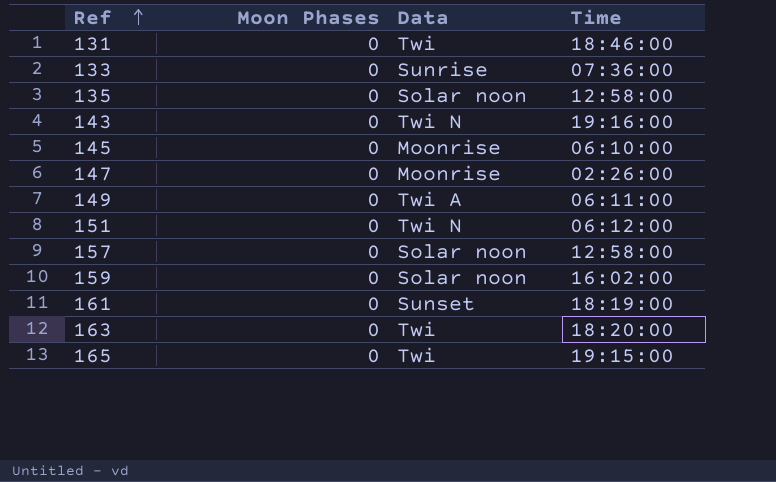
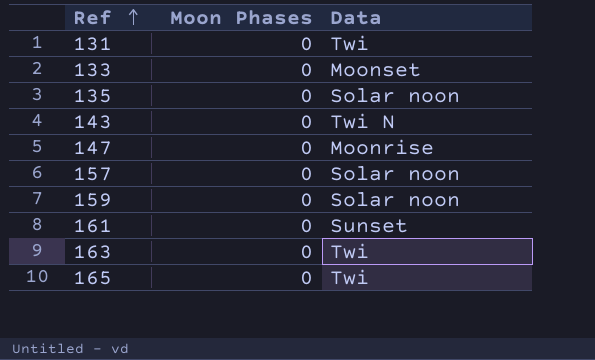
column Time | position: 4 -> none
row 145: 0 | Moonrise | 06:10:00 -> none
row 149: 0 | Twi A | 06:11:00 -> none
row 151: 0 | Twi N | 06:12:00 -> none
133 | Data: Sunrise -> Moonset

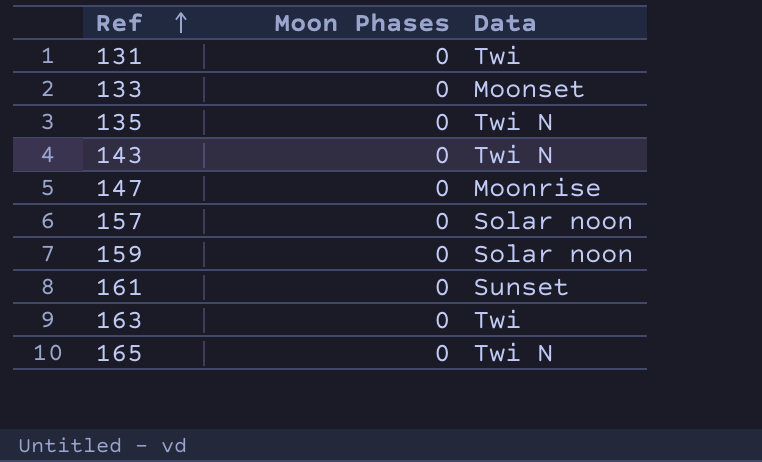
135 | Data: Solar noon -> Twi N
165 | Data: Twi -> Twi N

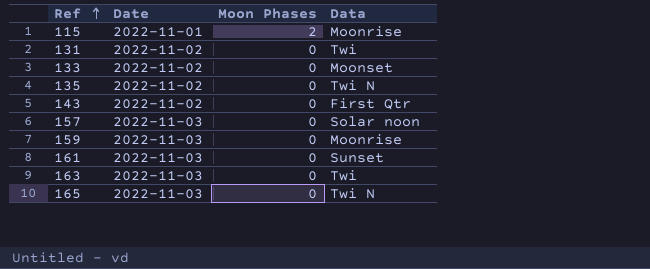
column Date | position: none -> 2
row 147: 0 | Moonrise -> none
row 115: none -> 2022-11-01 | 2 | Moonrise
143 | Data: Twi N -> First Qtr
159 | Data: Solar noon -> Moonrise

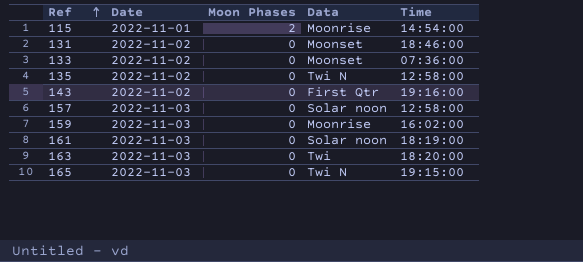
column Time | position: none -> 5
131 | Data: Twi -> Moonset
161 | Data: Sunset -> Solar noon

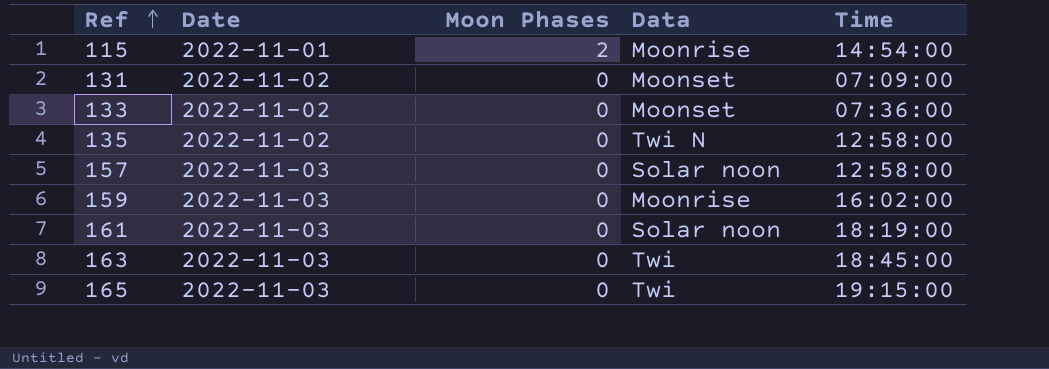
row 143: 2022-11-02 | 0 | First Qtr | 19:16:00 -> none
131 | Time: 18:46:00 -> 07:09:00
163 | Time: 18:20:00 -> 18:45:00
165 | Data: Twi N -> Twi

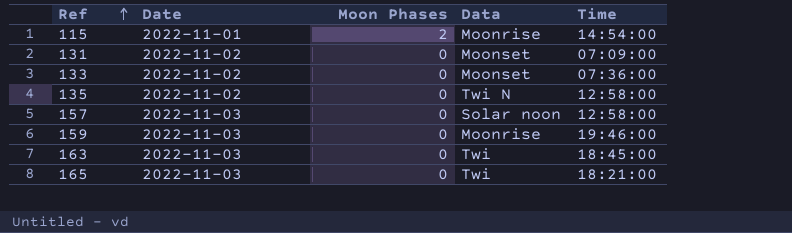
row 161: 2022-11-03 | 0 | Solar noon | 18:19:00 -> none
159 | Time: 16:02:00 -> 19:46:00
165 | Time: 19:15:00 -> 18:21:00

